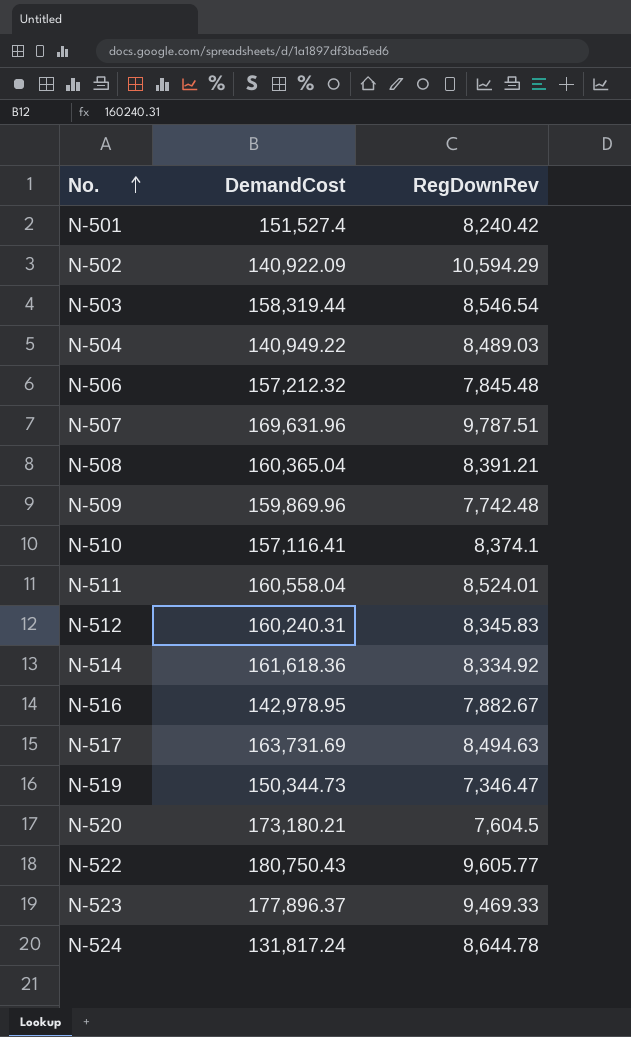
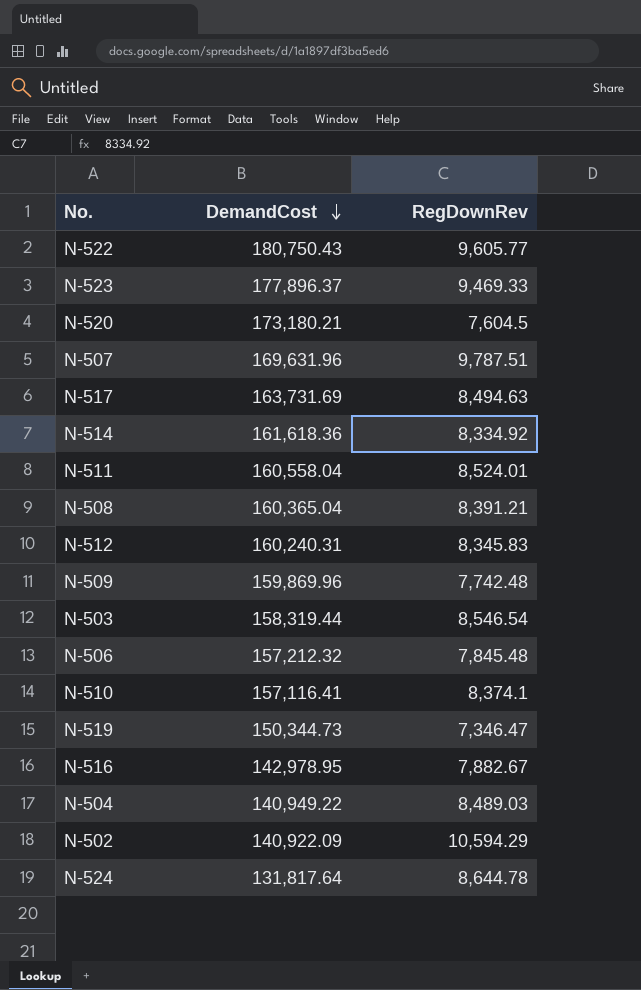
row order: No. ascending -> DemandCost descending
row N-501: 151,527.4 | 8,240.42 -> none
N-524 | DemandCost: 131,817.24 -> 131,817.64

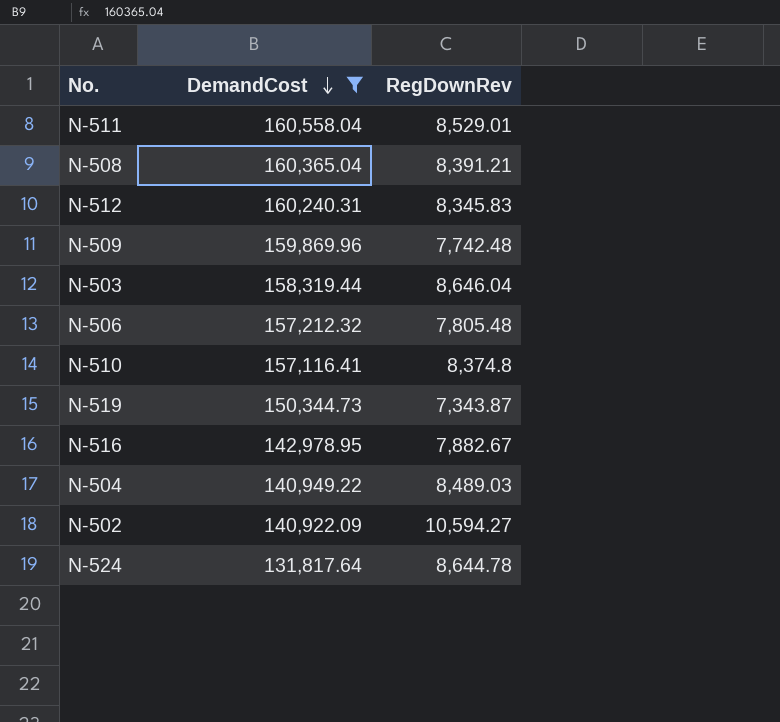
filter: none -> DemandCost <= 160,558.04
N-511 | RegDownRev: 8,524.01 -> 8,529.01
N-503 | RegDownRev: 8,546.54 -> 8,646.04
N-506 | RegDownRev: 7,845.48 -> 7,805.48
N-510 | RegDownRev: 8,374.1 -> 8,374.8
N-519 | RegDownRev: 7,346.47 -> 7,343.87
N-502 | RegDownRev: 10,594.29 -> 10,594.27

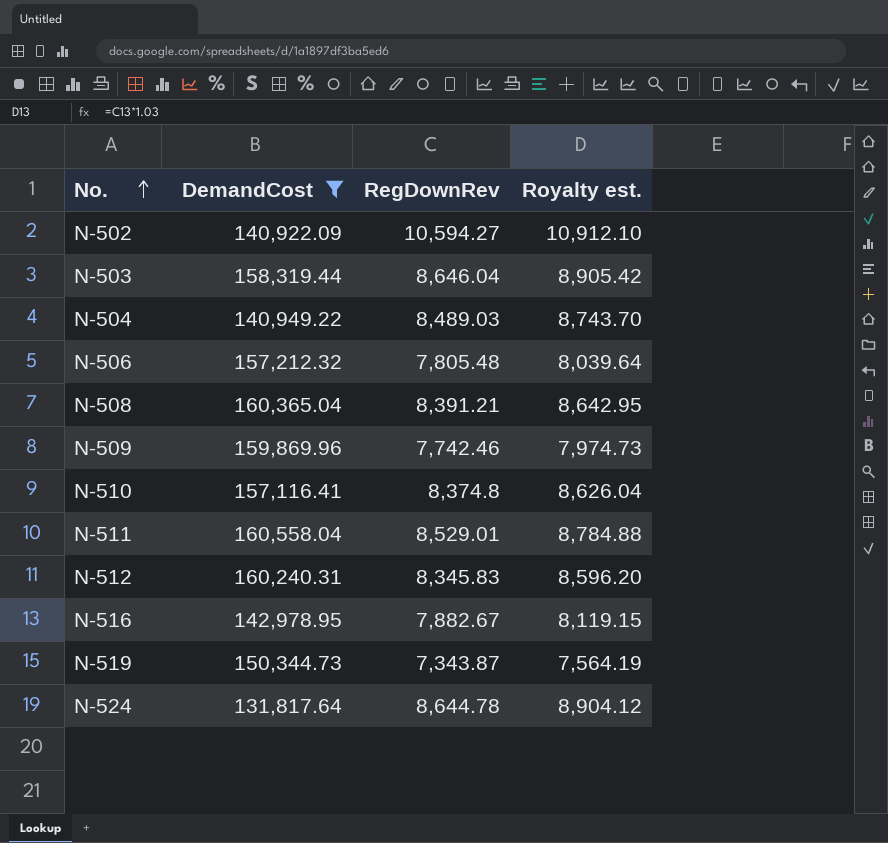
row order: DemandCost descending -> No. ascending
column Royalty est. | formula: none -> [RegDownRev] * 1.03
N-509 | RegDownRev: 7,742.48 -> 7,742.46

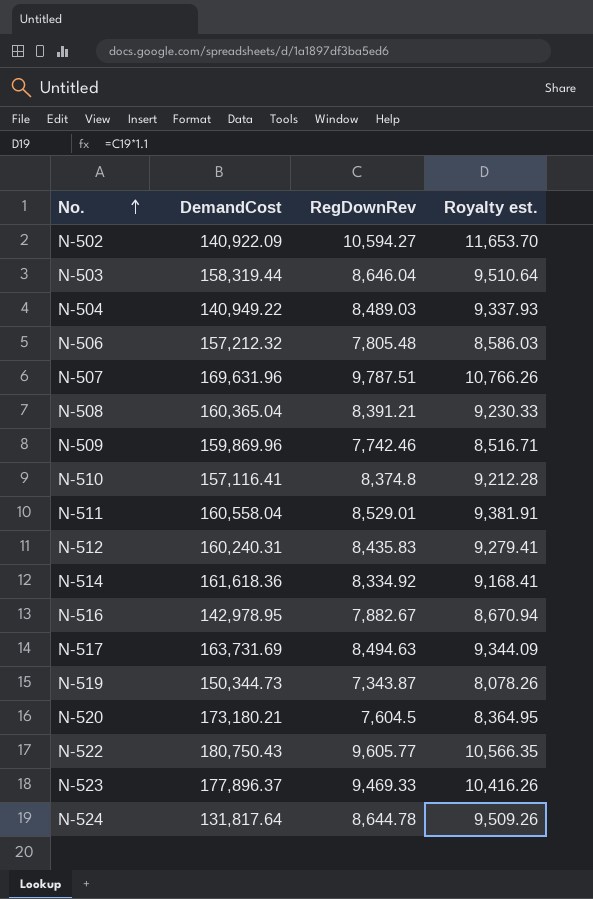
filter: DemandCost <= 160,558.04 -> none
column Royalty est. | formula: [RegDownRev] * 1.03 -> [RegDownRev] * 1.1
N-512 | RegDownRev: 8,345.83 -> 8,435.83

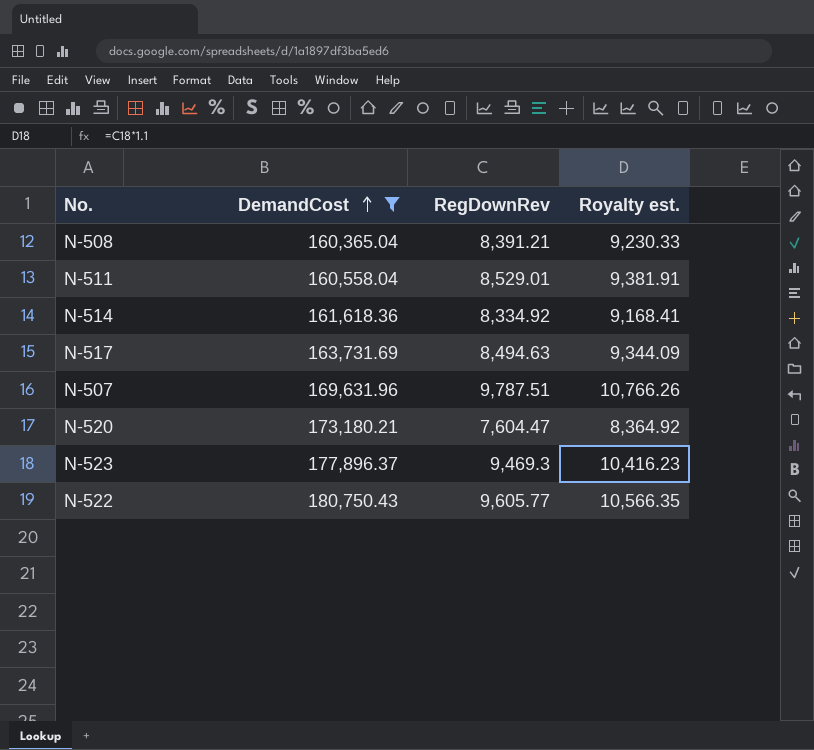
filter: none -> DemandCost >= 160,365.04
row order: No. ascending -> DemandCost ascending
N-520 | RegDownRev: 7,604.5 -> 7,604.47
N-520 | Royalty est.: 8,364.95 -> 8,364.92
N-523 | RegDownRev: 9,469.33 -> 9,469.3
N-523 | Royalty est.: 10,416.26 -> 10,416.23

